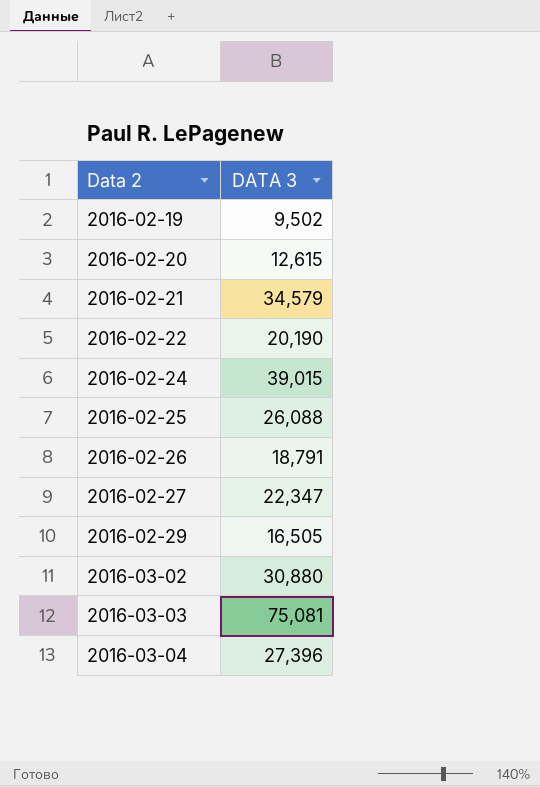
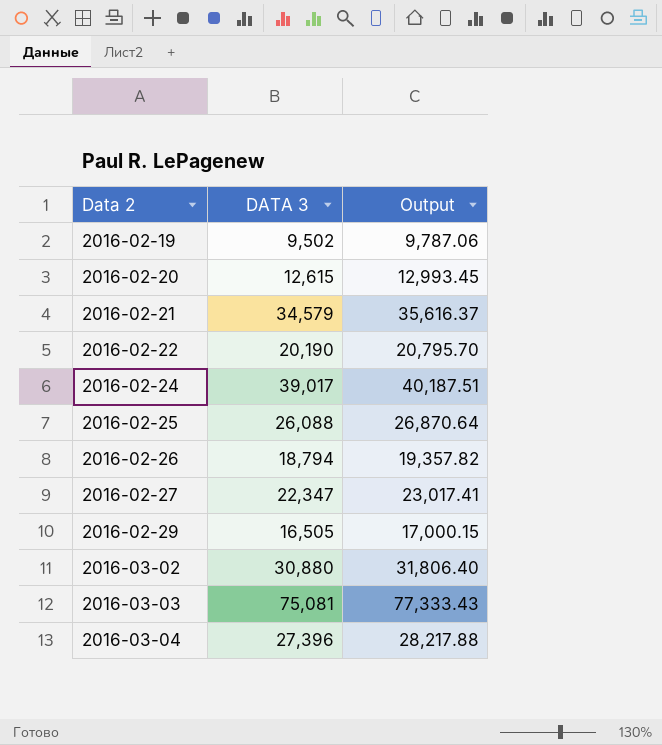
column Output | formula: none -> [DATA 3] * 1.03
2016-02-24 | DATA 3: 39,015 -> 39,017
2016-02-26 | DATA 3: 18,791 -> 18,794

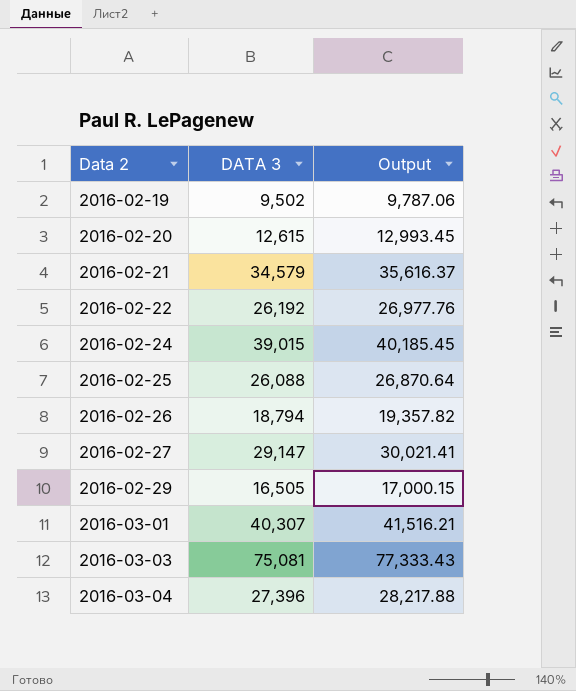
row 2016-03-02: 30,880 | 31,806.40 -> none
2016-02-22 | DATA 3: 20,190 -> 26,192
2016-02-22 | Output: 20,795.70 -> 26,977.76
2016-02-24 | DATA 3: 39,017 -> 39,015
2016-02-24 | Output: 40,187.51 -> 40,185.45
2016-02-27 | DATA 3: 22,347 -> 29,147
2016-02-27 | Output: 23,017.41 -> 30,021.41
row 2016-03-01: none -> 40,307 | 41,516.21

